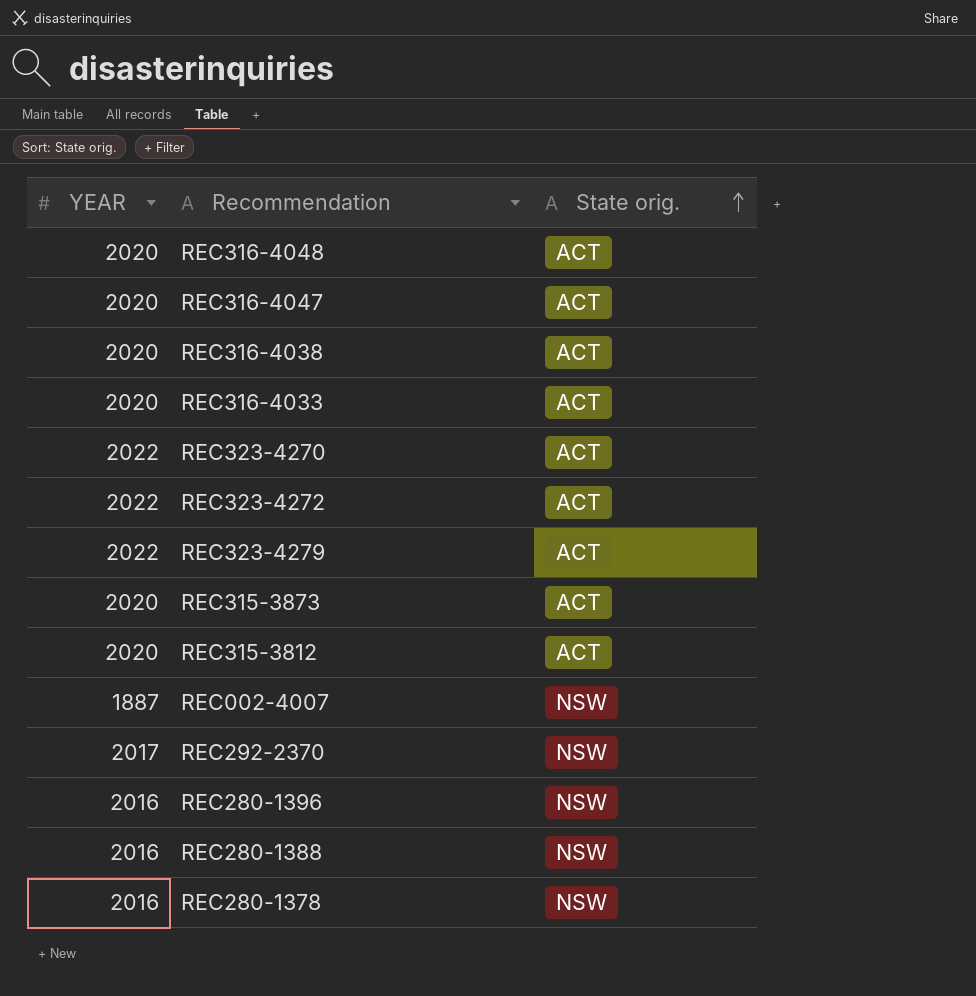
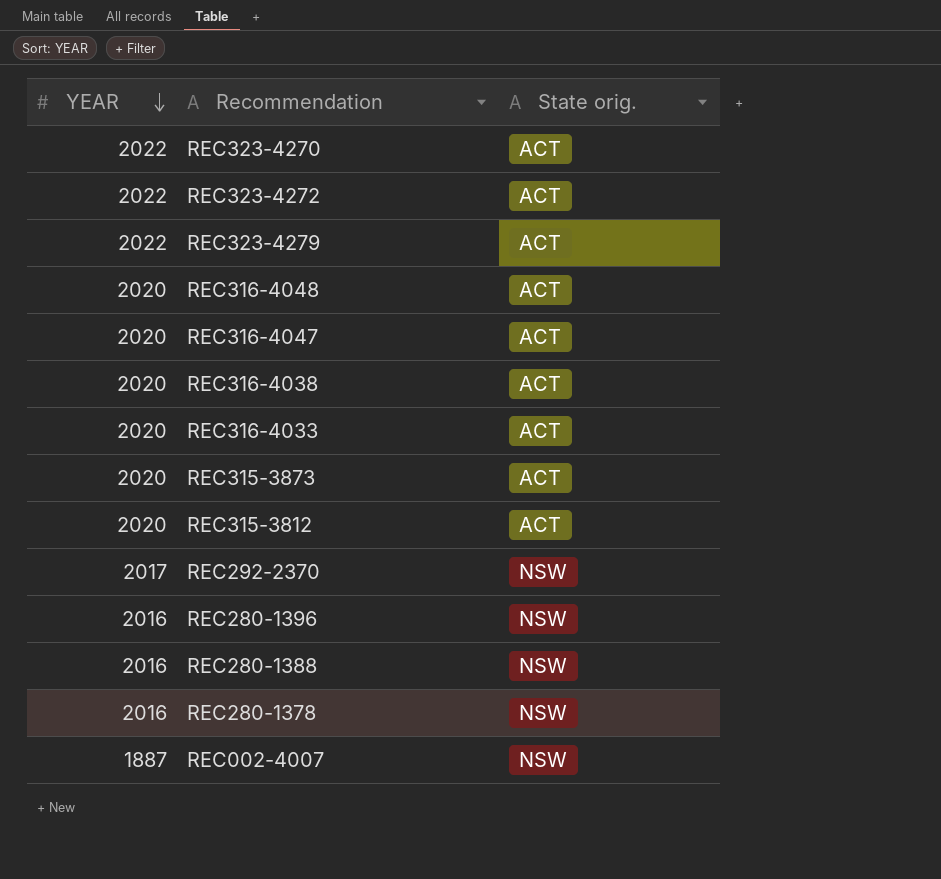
row order: State orig. ascending -> YEAR descending

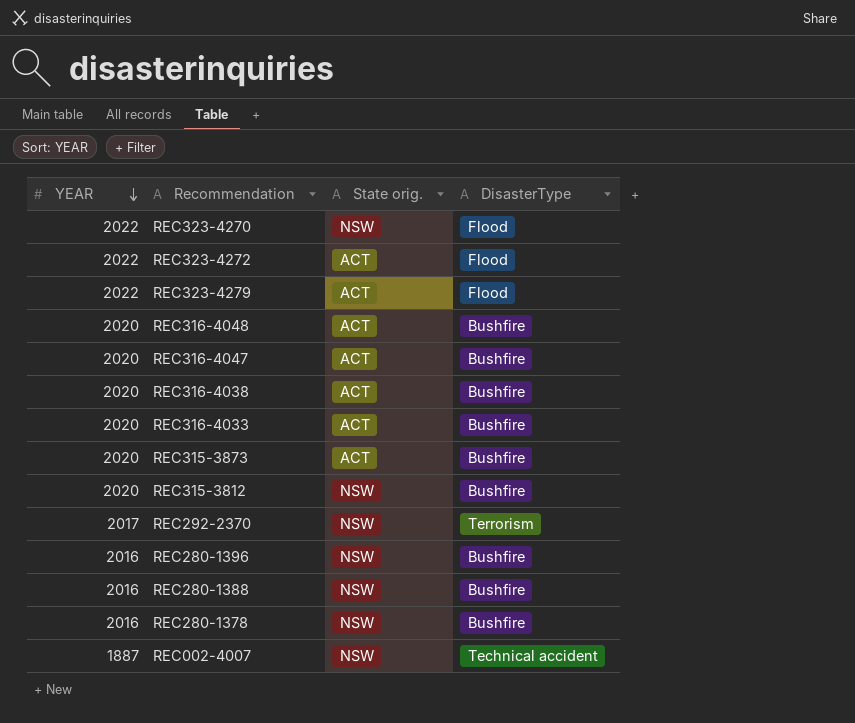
column DisasterType | position: none -> 4
REC323-4270 | State orig.: ACT -> NSW
REC315-3812 | State orig.: ACT -> NSW

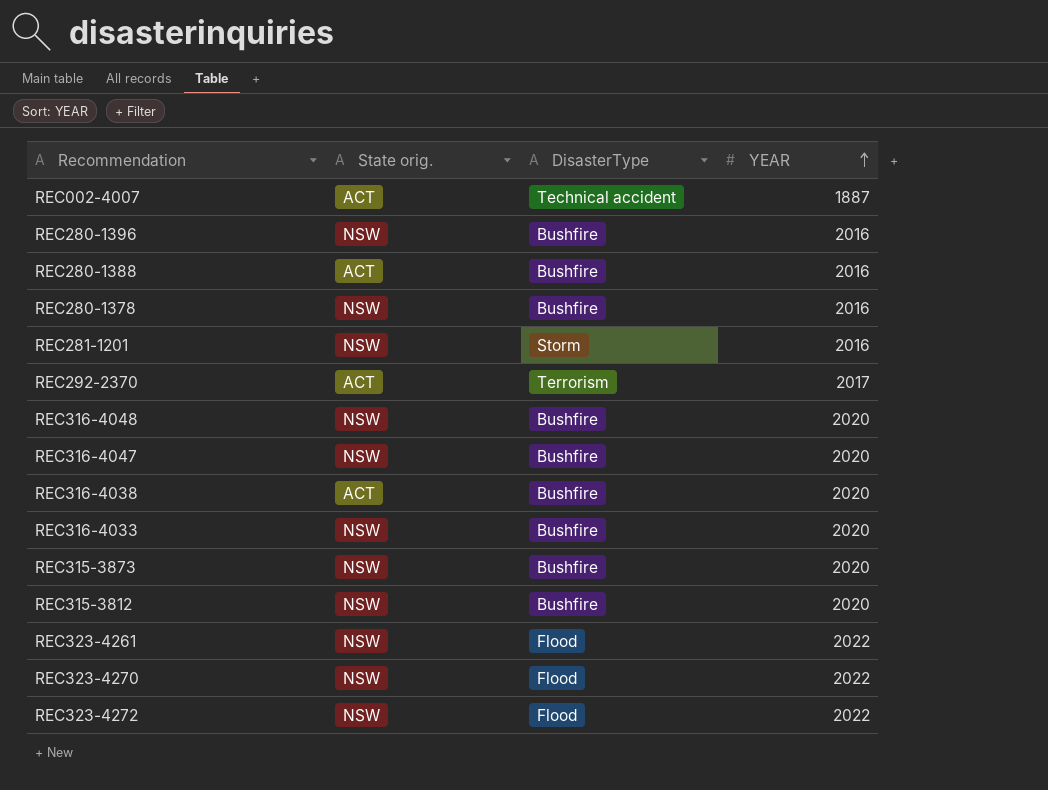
row order: YEAR descending -> YEAR ascending
column YEAR | position: 1 -> 4
row REC323-4279: 2022 | ACT | Flood -> none
REC002-4007 | State orig.: NSW -> ACT
REC280-1388 | State orig.: NSW -> ACT
row REC281-1201: none -> NSW | Storm | 2016
REC292-2370 | State orig.: NSW -> ACT
REC316-4048 | State orig.: ACT -> NSW
REC316-4047 | State orig.: ACT -> NSW
REC316-4033 | State orig.: ACT -> NSW
REC315-3873 | State orig.: ACT -> NSW
row REC323-4261: none -> NSW | Flood | 2022
REC323-4272 | State orig.: ACT -> NSW

